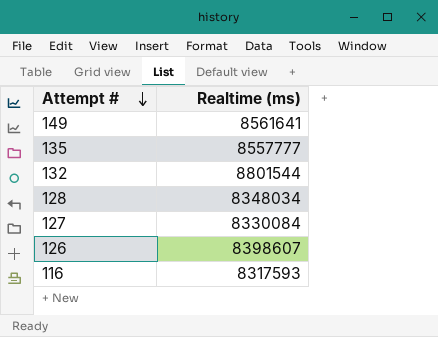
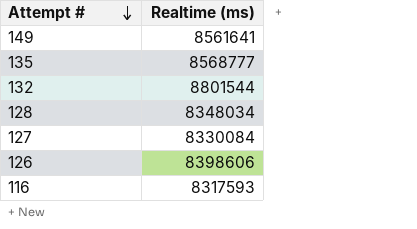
135 | Realtime (ms): 8557777 -> 8568777
126 | Realtime (ms): 8398607 -> 8398606

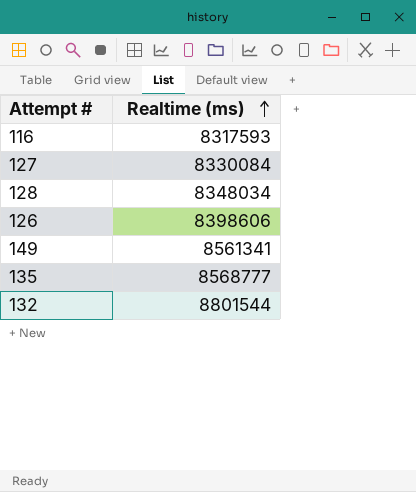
row order: Attempt # descending -> Realtime (ms) ascending
149 | Realtime (ms): 8561641 -> 8561341

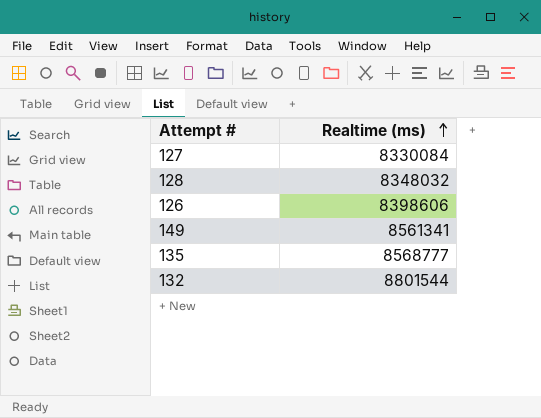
row 116: 8317593 -> none
128 | Realtime (ms): 8348034 -> 8348032

